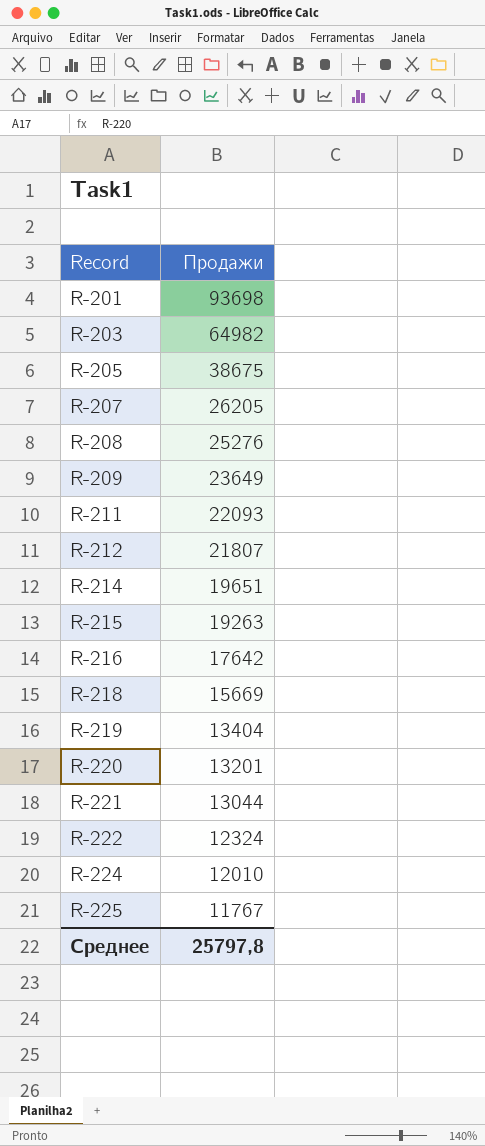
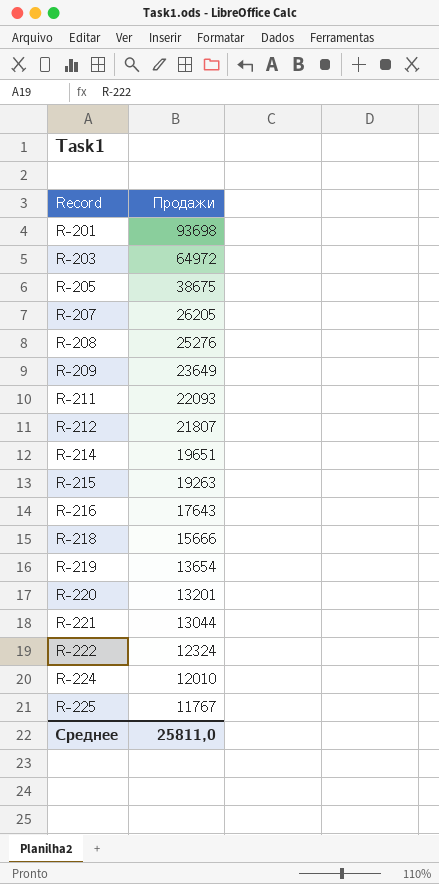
R-203 | Продажи: 64982 -> 64972
R-216 | Продажи: 17642 -> 17643
R-218 | Продажи: 15669 -> 15666
R-219 | Продажи: 13404 -> 13654
Среднее | Продажи: 25797,8 -> 25811,0

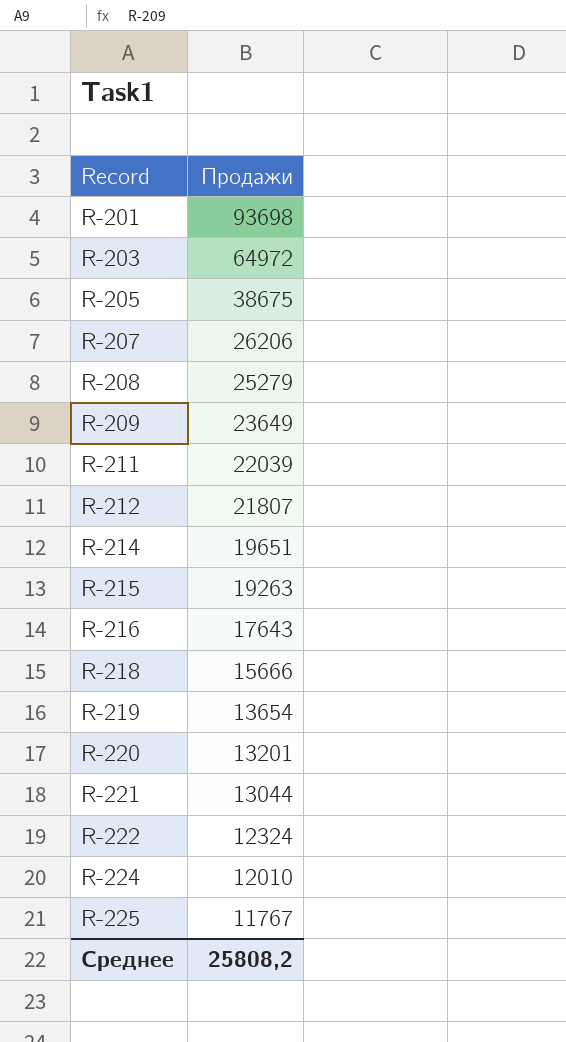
R-207 | Продажи: 26205 -> 26206
R-208 | Продажи: 25276 -> 25279
R-211 | Продажи: 22093 -> 22039
Среднее | Продажи: 25811,0 -> 25808,2

